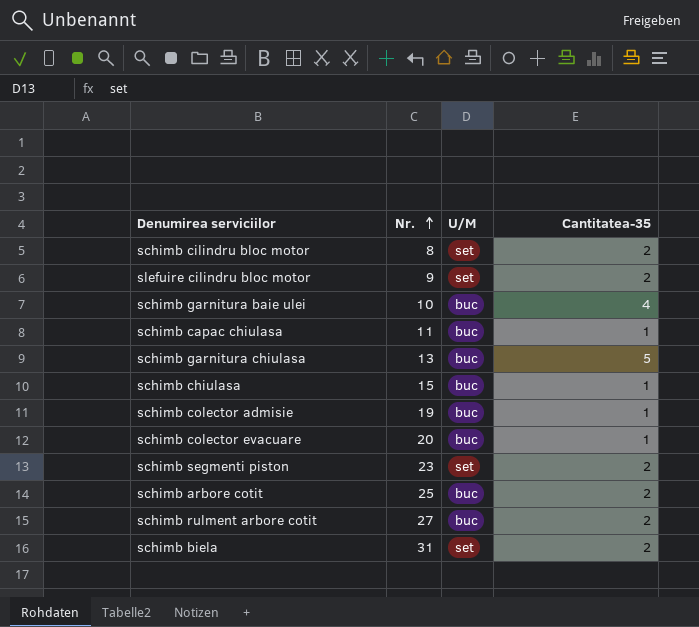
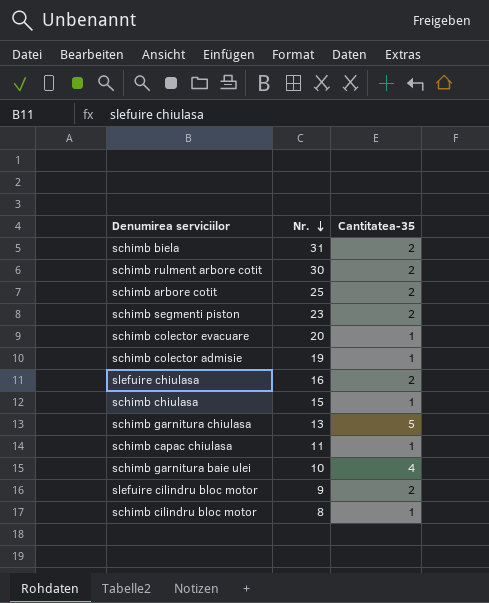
row order: Nr. ascending -> Nr. descending
column U/M | position: 3 -> none
schimb rulment arbore cotit | Nr.: 27 -> 30
row slefuire chiulasa: none -> 16 | 2
schimb cilindru bloc motor | Cantitatea-35: 2 -> 1

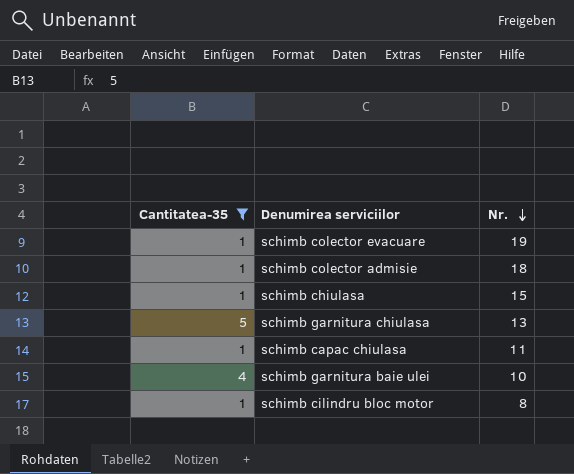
filter: none -> Cantitatea-35 != 2
column Cantitatea-35 | position: 3 -> 1
schimb colector evacuare | Nr.: 20 -> 19
schimb colector admisie | Nr.: 19 -> 18

